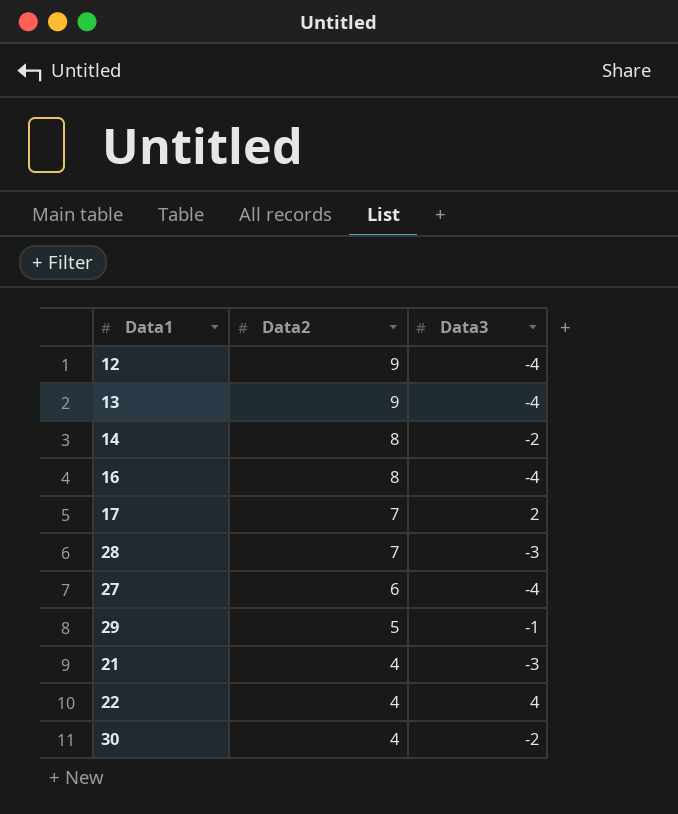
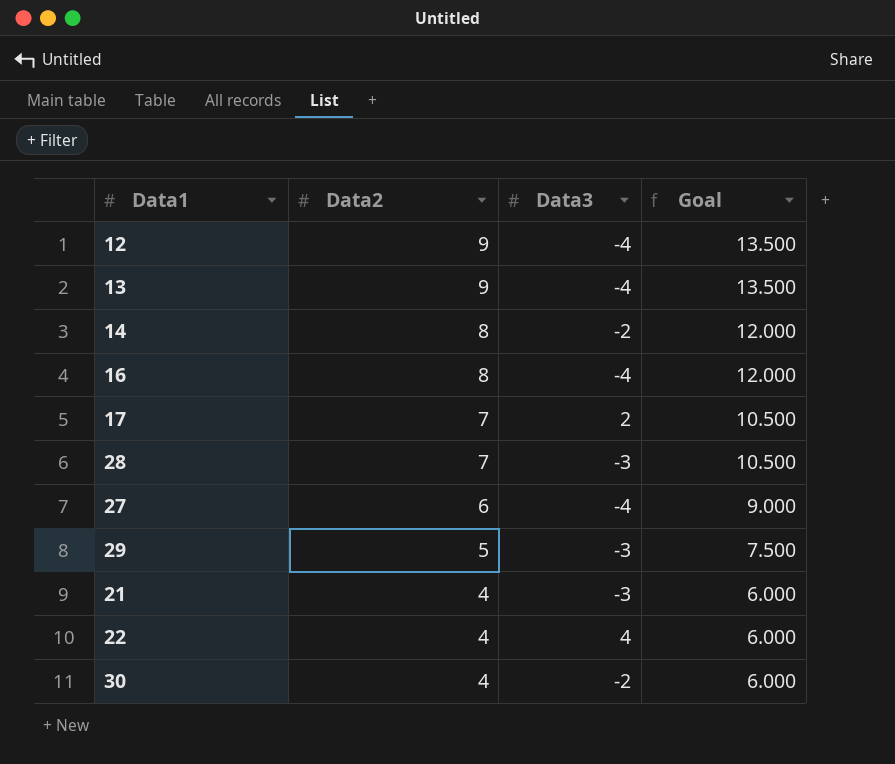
column Goal | formula: none -> [Data2] * 1.5
29 | Data3: -1 -> -3

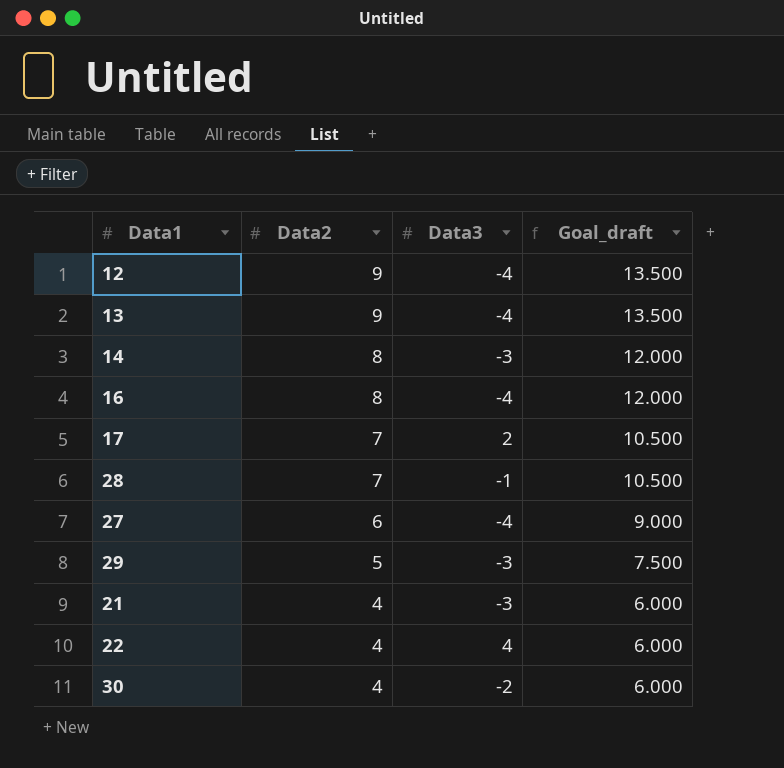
column name: Goal -> Goal_draft
14 | Data3: -2 -> -3
28 | Data3: -3 -> -1

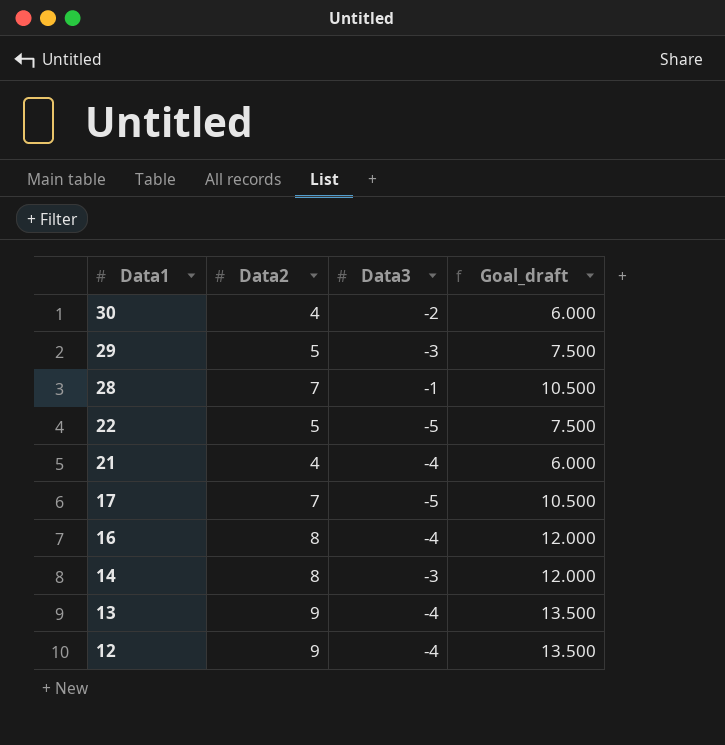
row order: Data2 descending -> Data1 descending
row 27: 6 | -4 | 9.000 -> none
22 | Data2: 4 -> 5
22 | Data3: 4 -> -5
22 | Goal_draft: 6.000 -> 7.500
21 | Data3: -3 -> -4
17 | Data3: 2 -> -5

